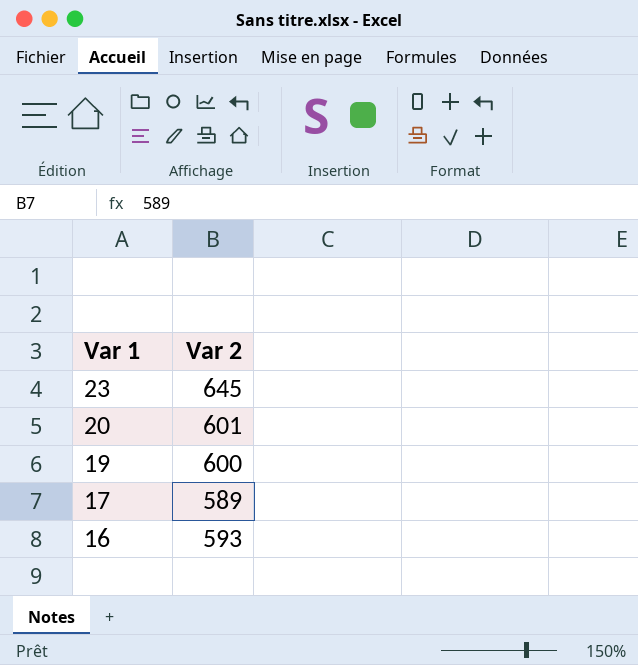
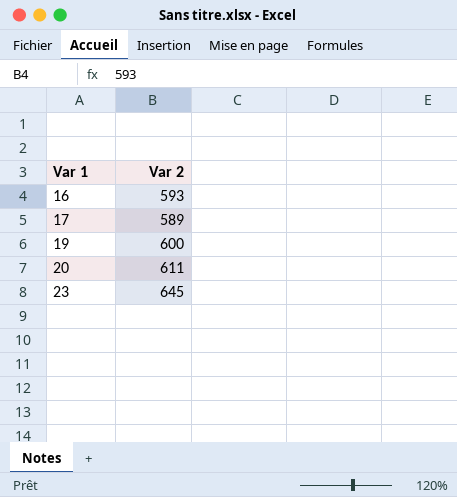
row order: Var 1 descending -> Var 1 ascending
20 | Var 2: 601 -> 611

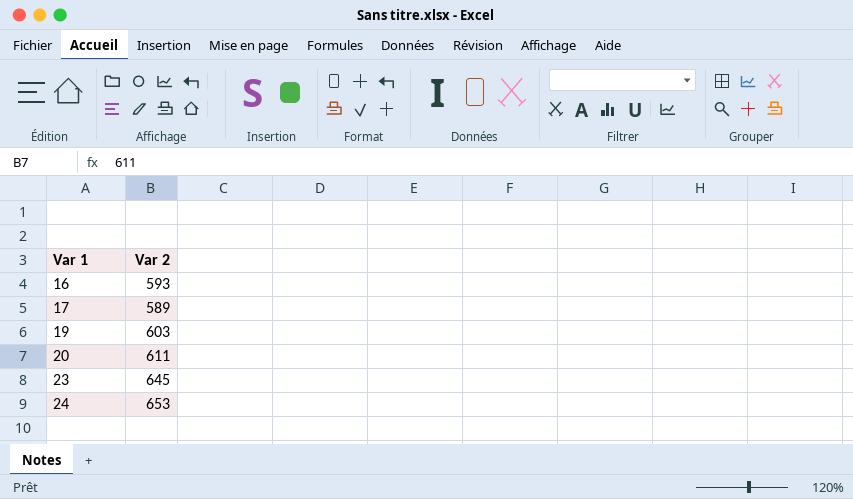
19 | Var 2: 600 -> 603
row 24: none -> 653

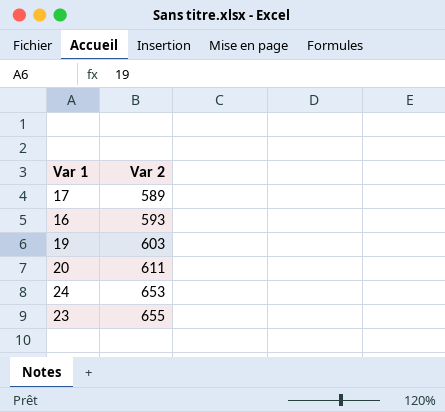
row order: Var 1 ascending -> Var 2 ascending
23 | Var 2: 645 -> 655

